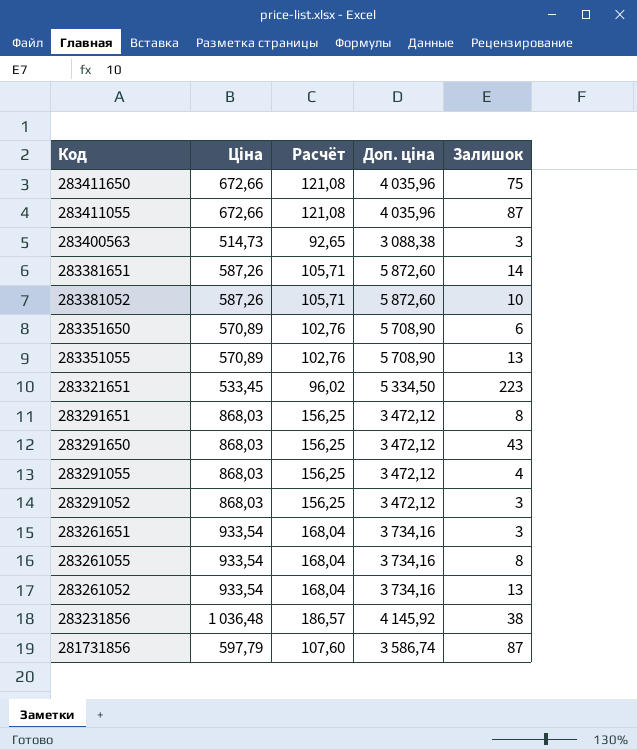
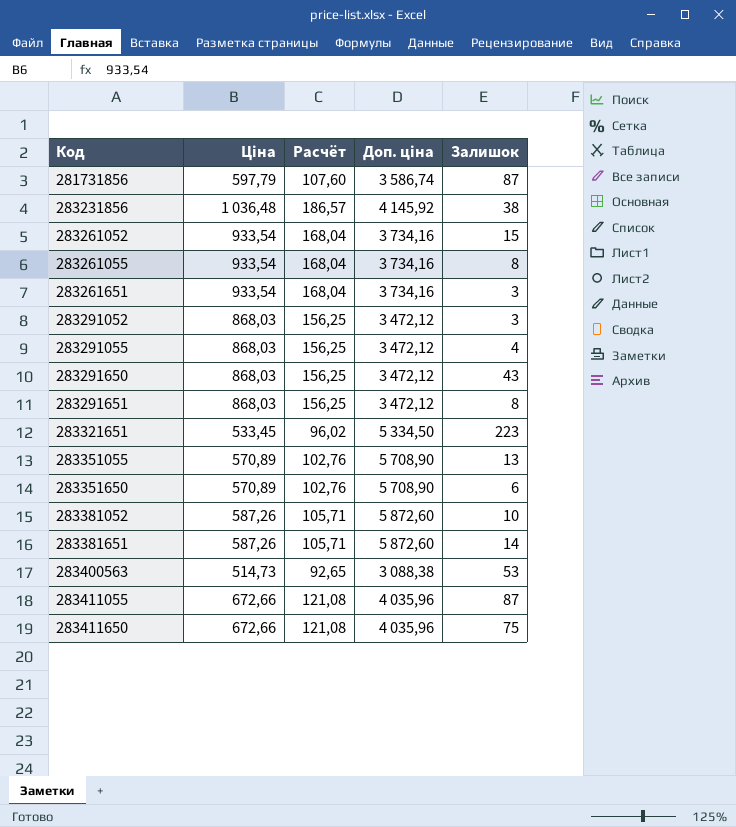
row order: Код descending -> Код ascending
283261052 | Залишок: 13 -> 15
283400563 | Залишок: 3 -> 53

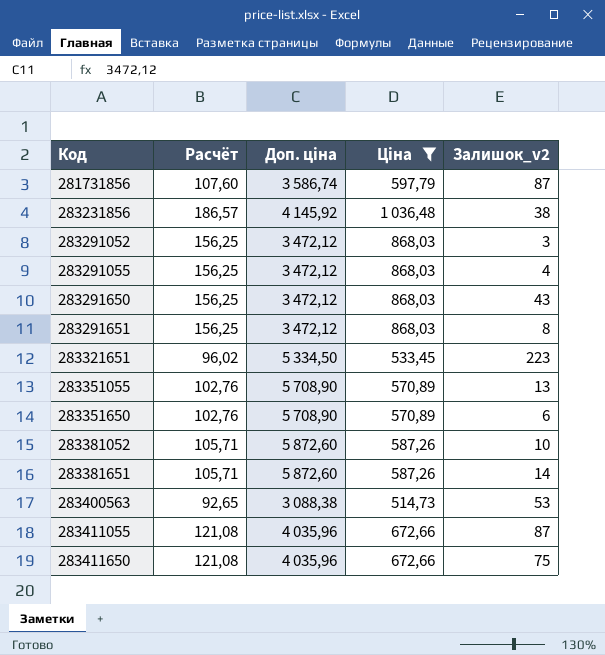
filter: none -> Ціна != 933,54
column Ціна | position: 2 -> 4
column name: Залишок -> Залишок_v2

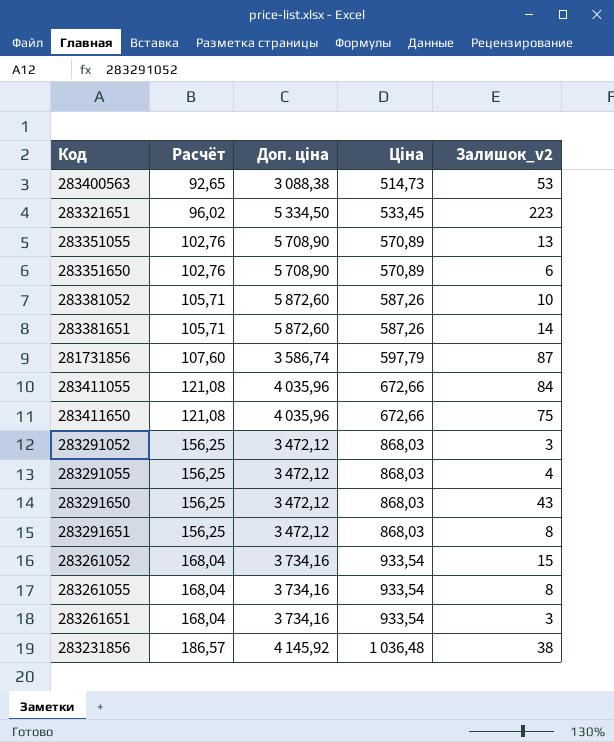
filter: Ціна != 933,54 -> none
row order: Код ascending -> Расчёт ascending
283411055 | Залишок_v2: 87 -> 84

